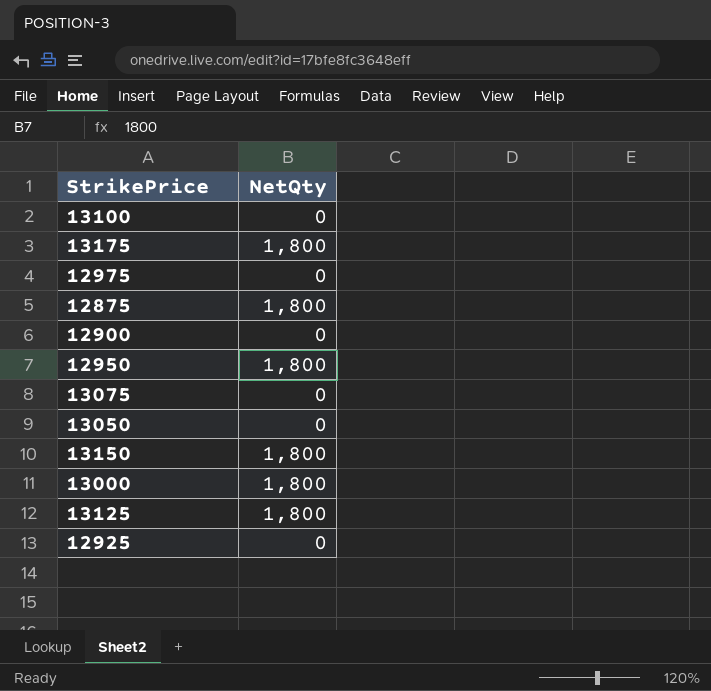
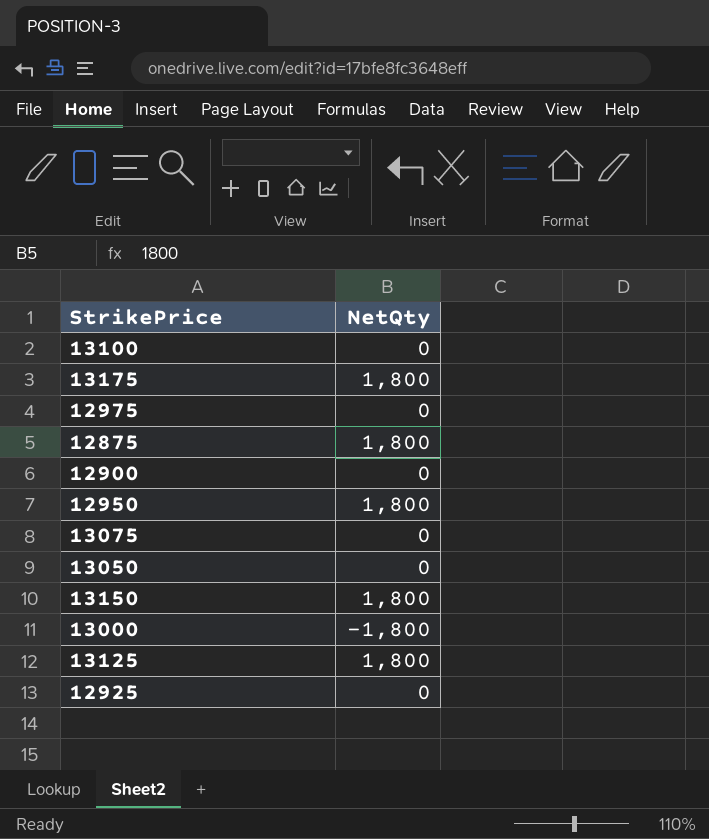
13000 | NetQty: 1,800 -> -1,800

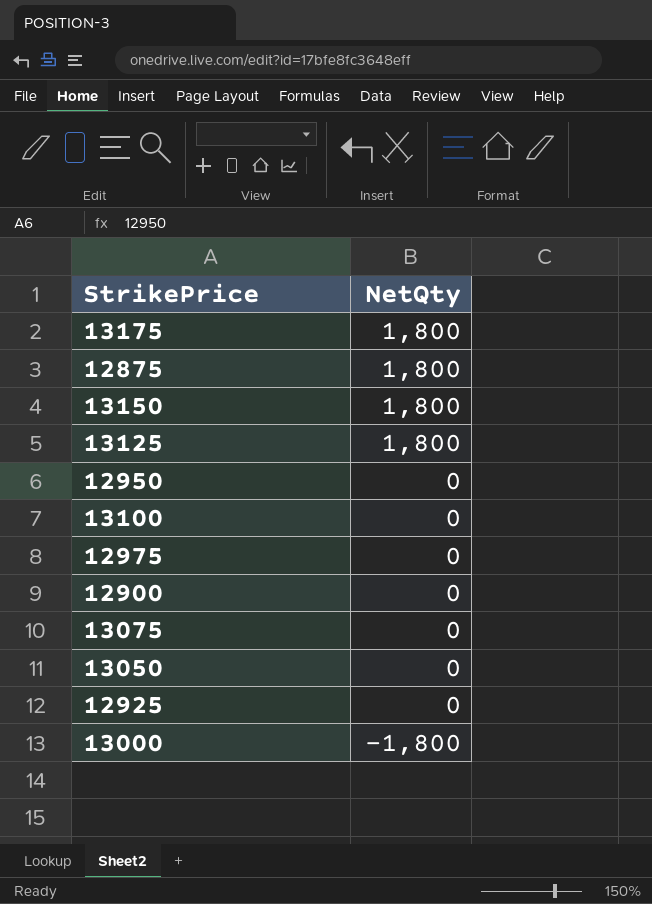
row order: none -> NetQty descending
12950 | NetQty: 1,800 -> 0

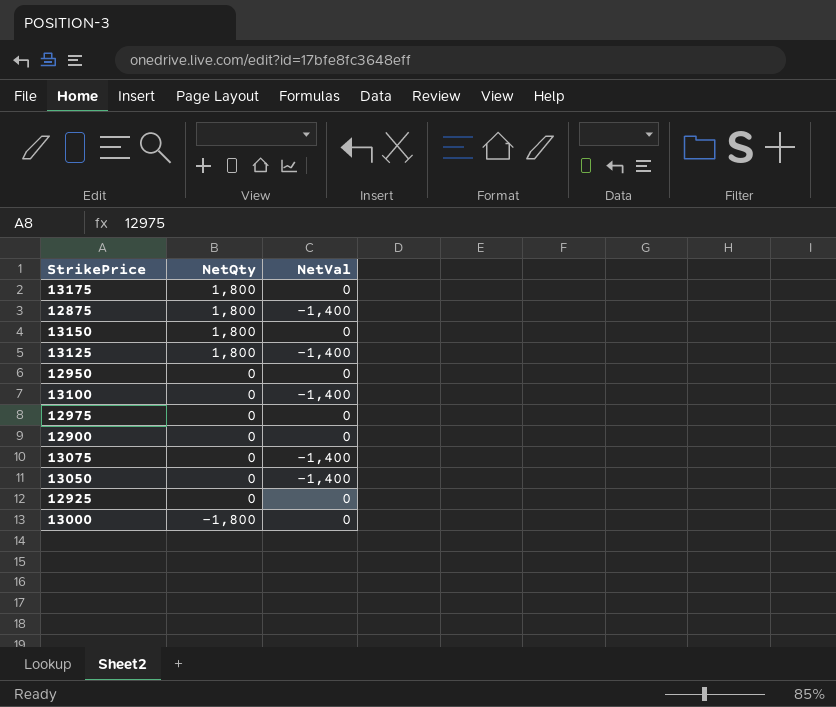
column NetVal | position: none -> 3

